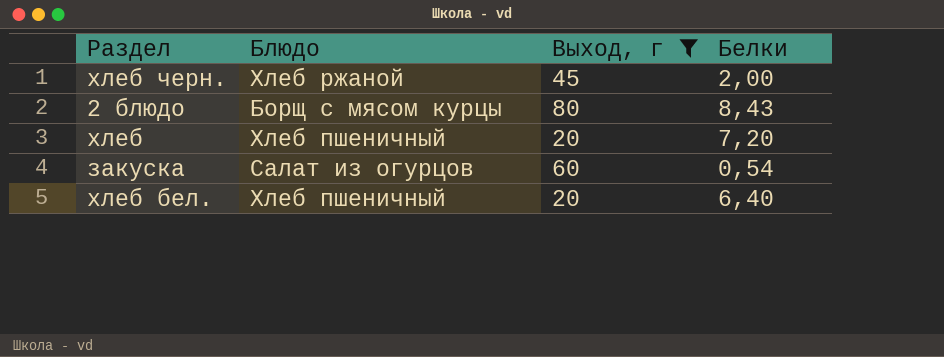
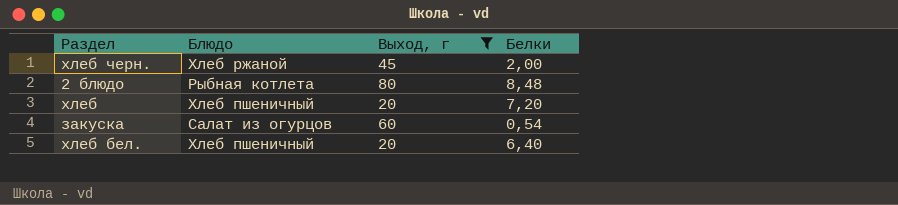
2 блюдо | Блюдо: Борщ с мясом курцы -> Рыбная котлета
2 блюдо | Белки: 8,43 -> 8,48

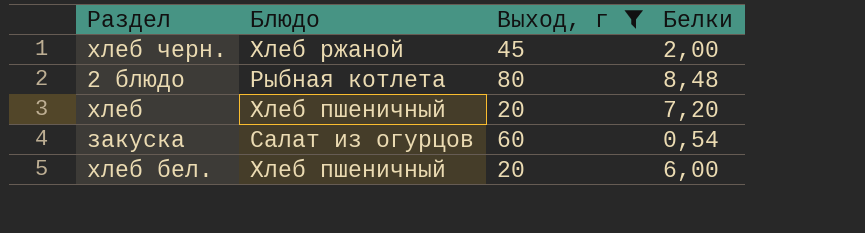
хлеб бел. | Белки: 6,40 -> 6,00

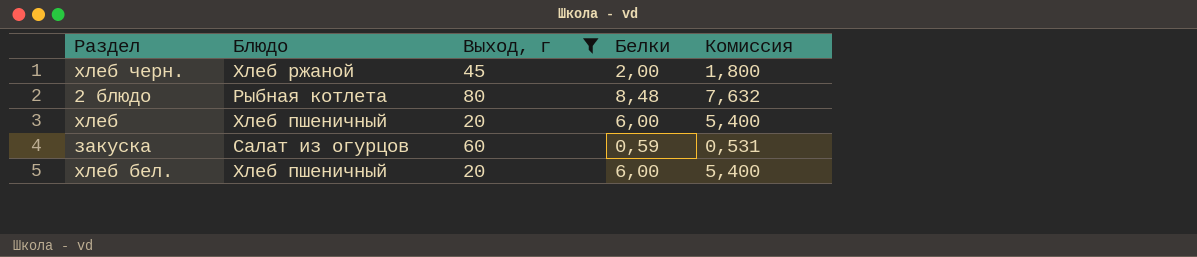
column Комиссия | formula: none -> [Белки] * 0,9
хлеб | Белки: 7,20 -> 6,00
закуска | Белки: 0,54 -> 0,59

